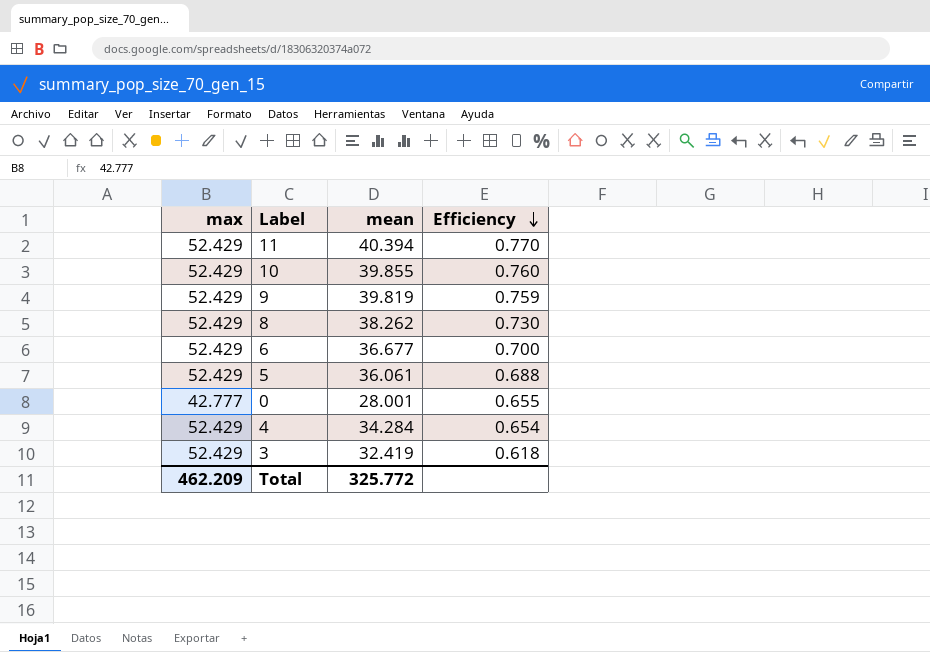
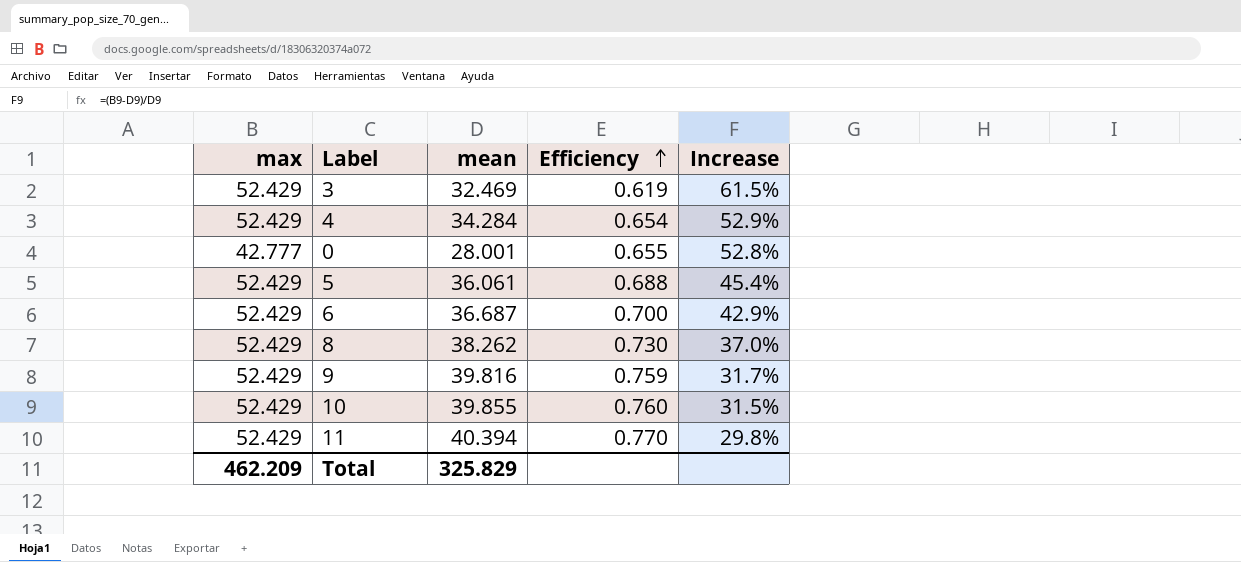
row order: Efficiency descending -> Efficiency ascending
column Increase | formula: none -> ([max] - [mean]) / [mean]
3 | mean: 32.419 -> 32.469
3 | Efficiency: 0.618 -> 0.619
6 | mean: 36.677 -> 36.687
9 | mean: 39.819 -> 39.816
Total | mean: 325.772 -> 325.829

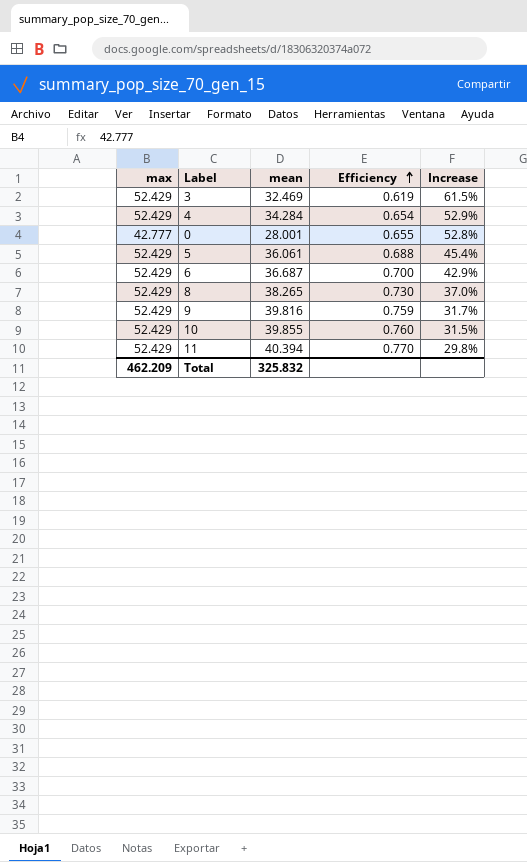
8 | mean: 38.262 -> 38.265
Total | mean: 325.829 -> 325.832

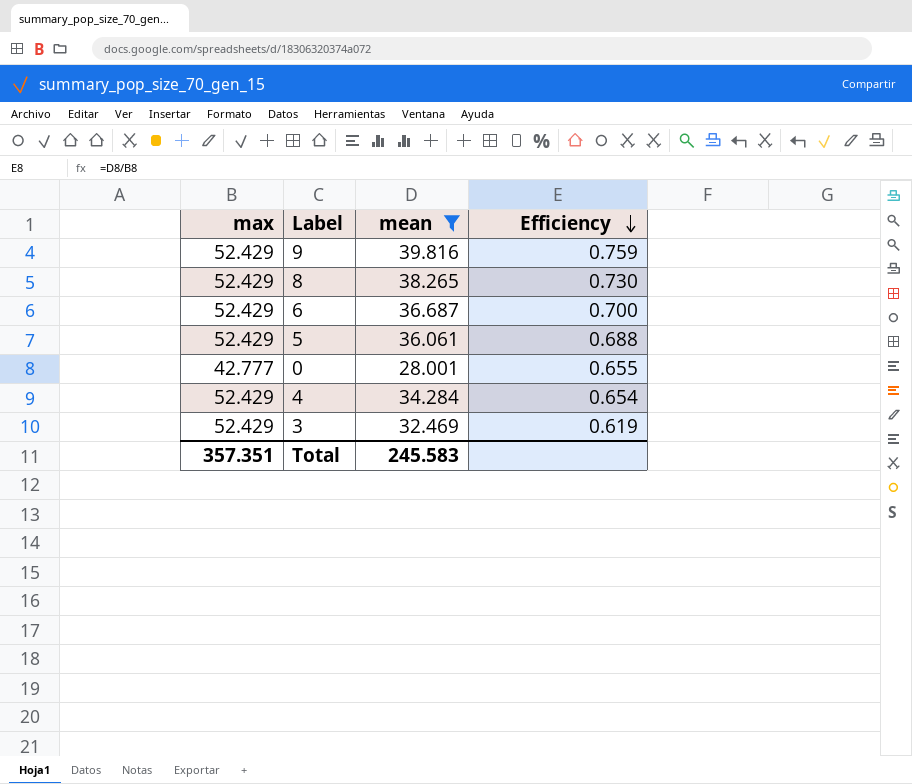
filter: none -> mean <= 39.816
row order: Efficiency ascending -> Efficiency descending
column Increase | formula: ([max] - [mean]) / [mean] -> none
Total | max: 462.209 -> 357.351
Total | mean: 325.832 -> 245.583

